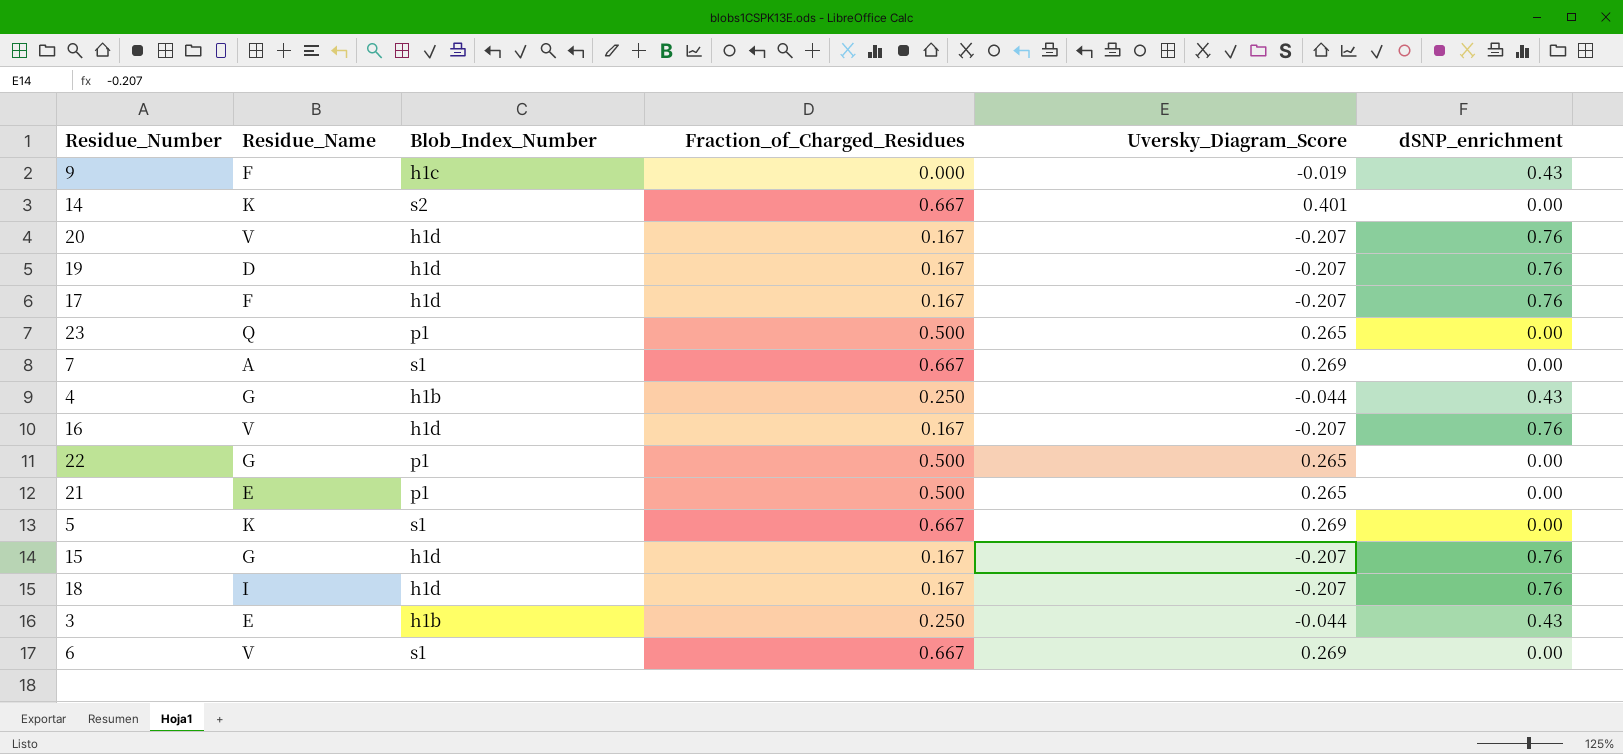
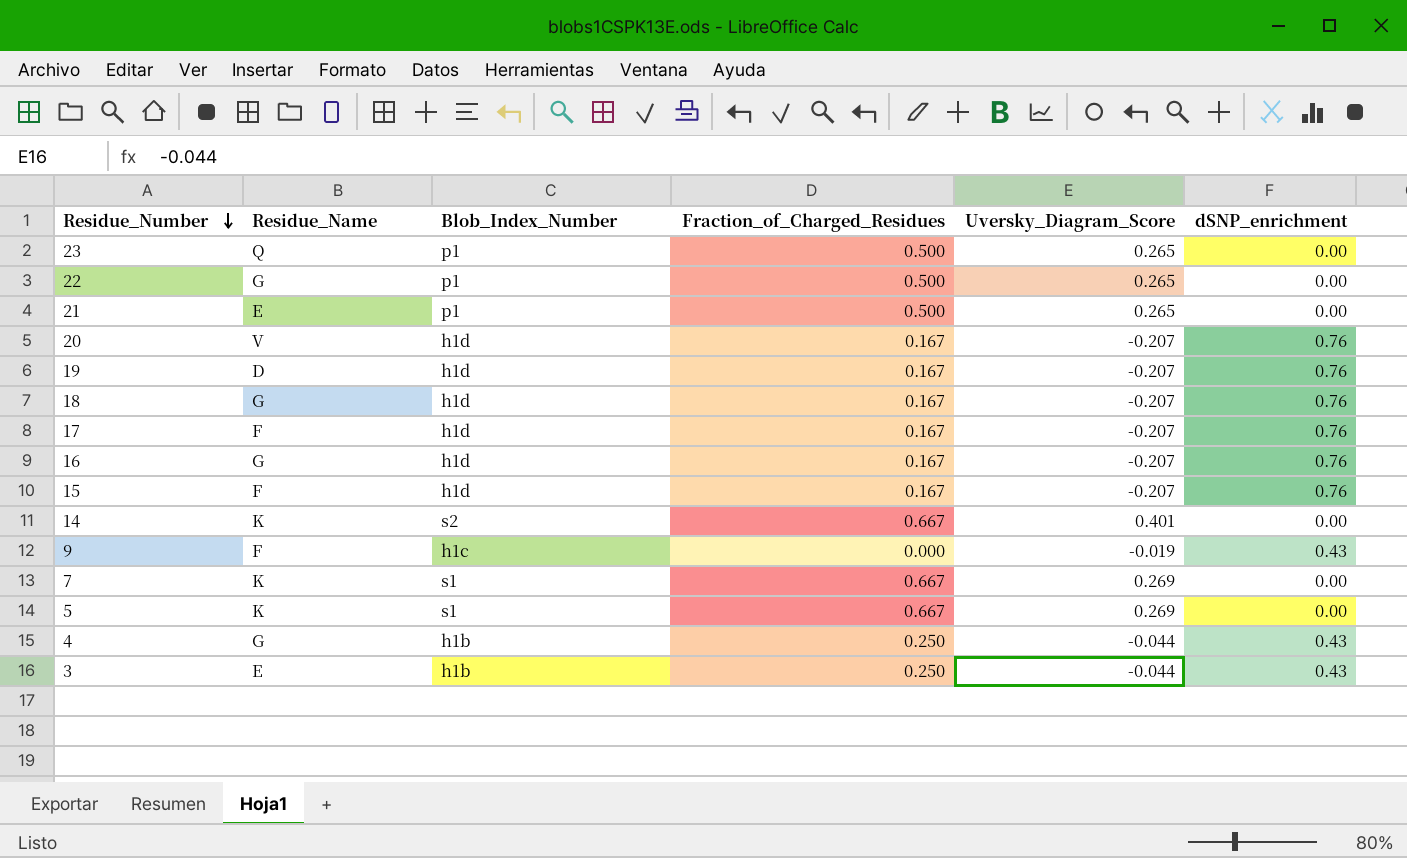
row order: none -> Residue_Number descending
row 6: V | s1 | 0.667 | 0.269 | 0.00 -> none
18 | Residue_Name: I -> G
16 | Residue_Name: V -> G
15 | Residue_Name: G -> F
7 | Residue_Name: A -> K

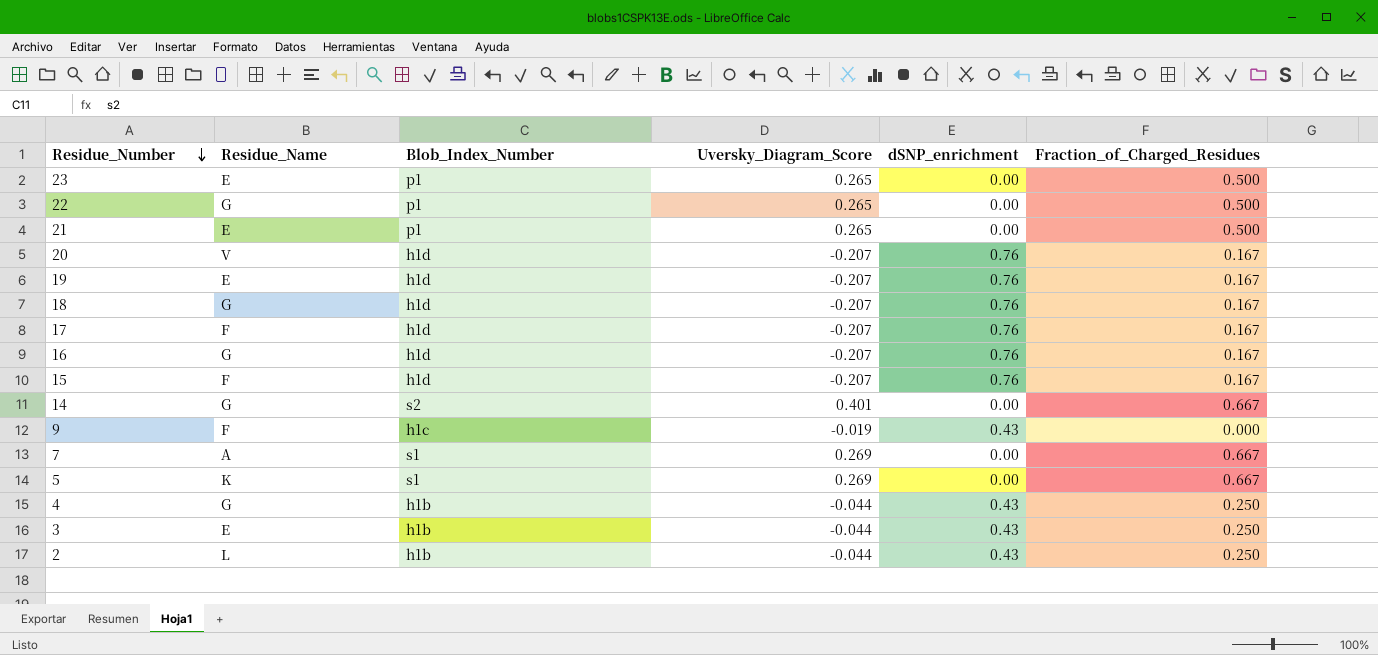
column Fraction_of_Charged_Residues | position: 4 -> 6
23 | Residue_Name: Q -> E
19 | Residue_Name: D -> E
14 | Residue_Name: K -> G
7 | Residue_Name: K -> A
row 2: none -> L | h1b | -0.044 | 0.43 | 0.250

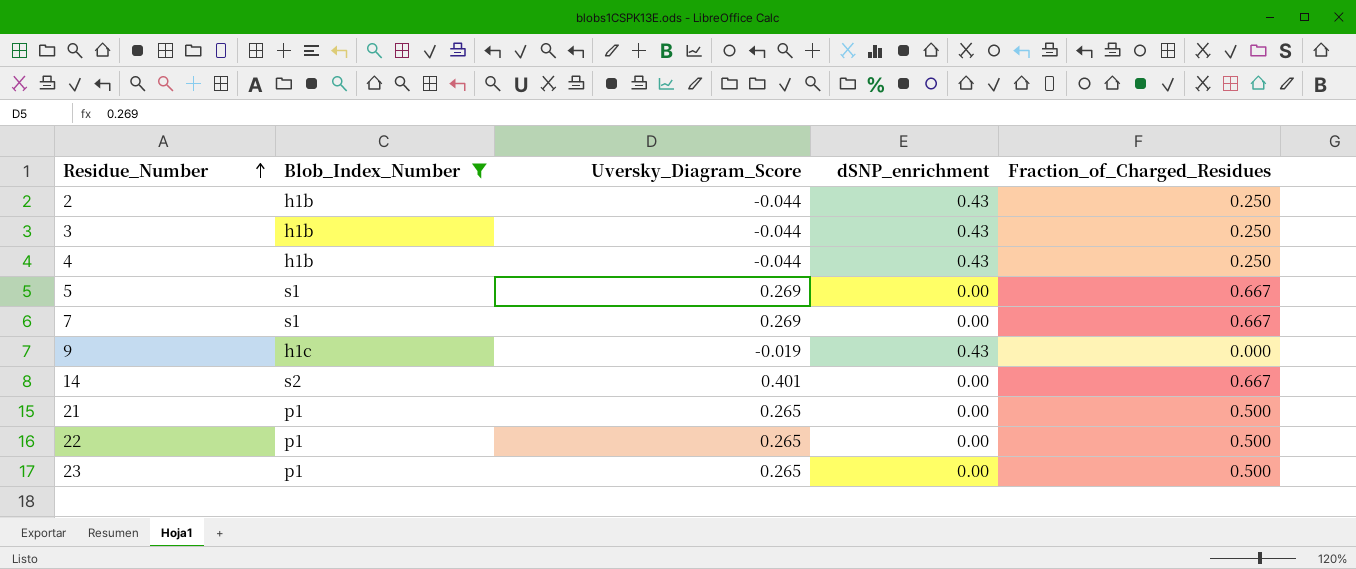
filter: none -> Blob_Index_Number != h1d
row order: Residue_Number descending -> Residue_Number ascending
column Residue_Name | position: 2 -> none

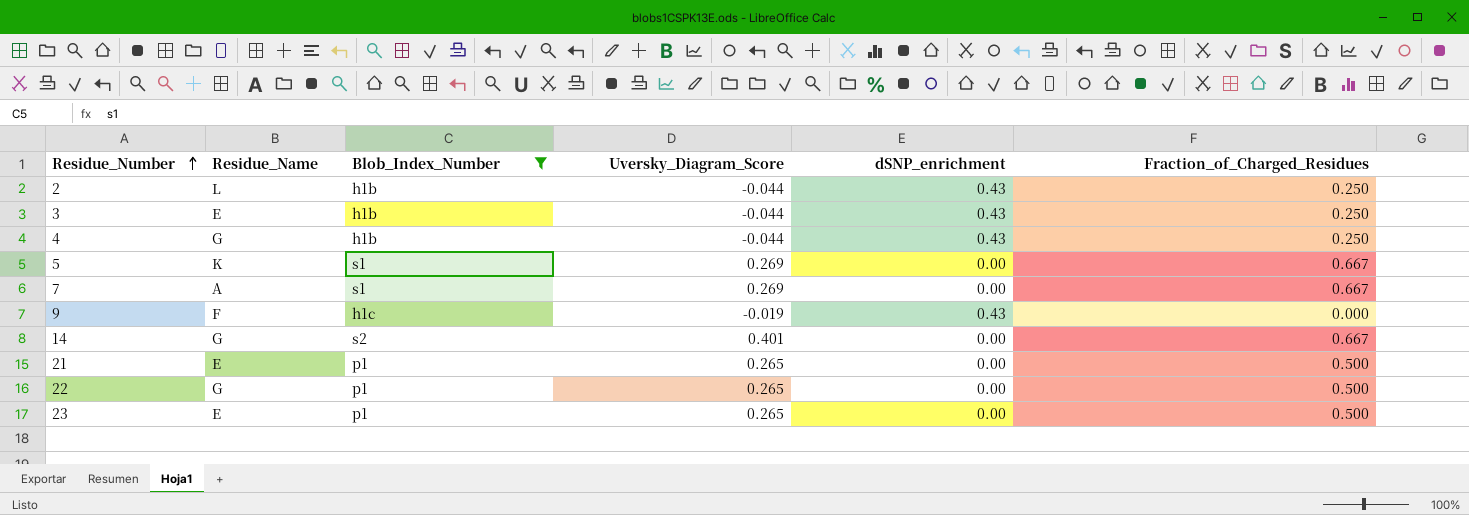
column Residue_Name | position: none -> 2

